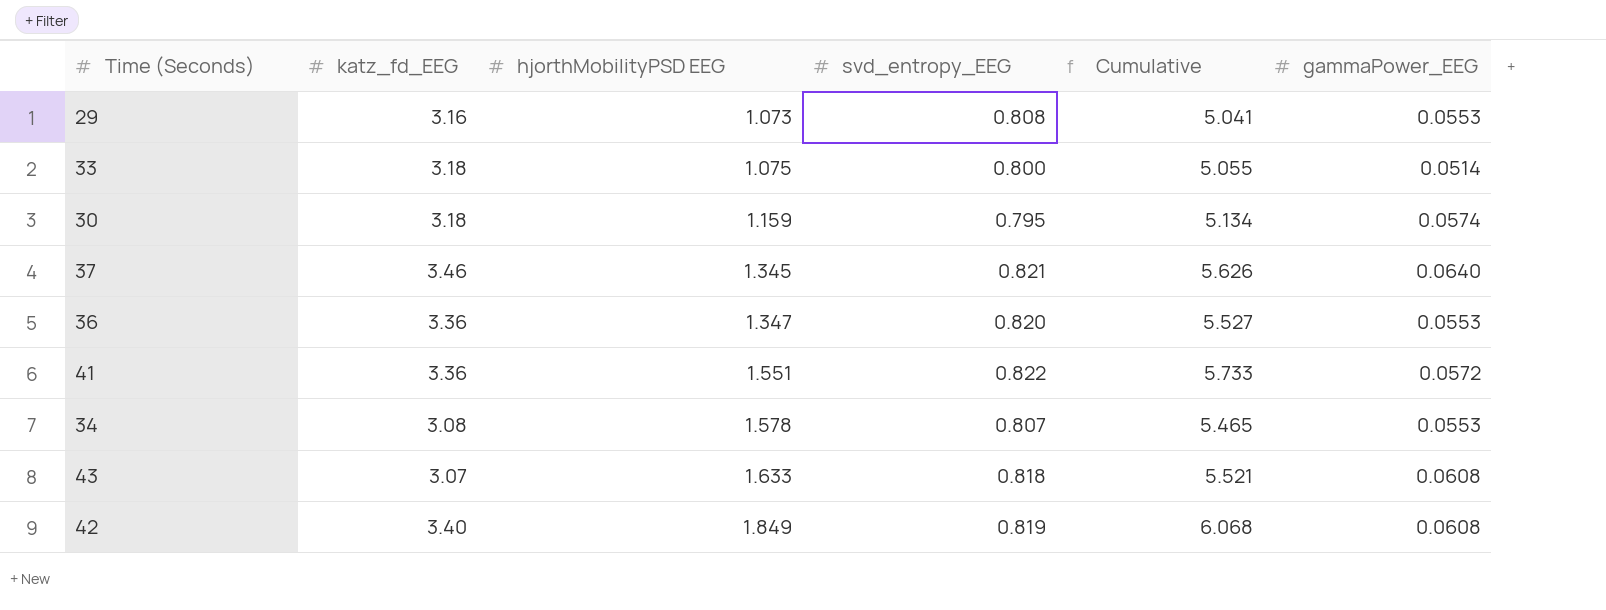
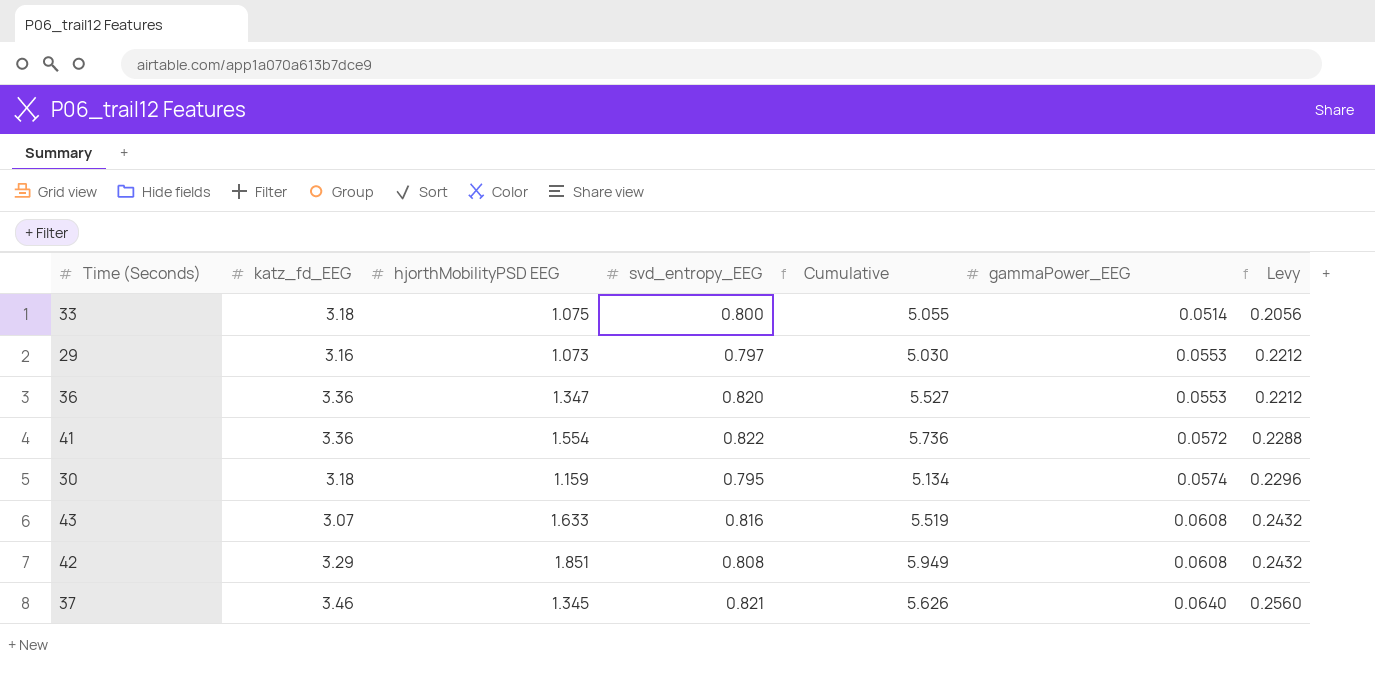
row order: hjorthMobilityPSD EEG ascending -> gammaPower_EEG ascending
column Levy | formula: none -> [gammaPower_EEG] * 4
row 34: 3.08 | 1.578 | 0.807 | 5.465 | 0.0553 -> none
29 | svd_entropy_EEG: 0.808 -> 0.797
29 | Cumulative: 5.041 -> 5.030
41 | hjorthMobilityPSD EEG: 1.551 -> 1.554
41 | Cumulative: 5.733 -> 5.736
43 | svd_entropy_EEG: 0.818 -> 0.816
43 | Cumulative: 5.521 -> 5.519
42 | katz_fd_EEG: 3.40 -> 3.29
42 | hjorthMobilityPSD EEG: 1.849 -> 1.851
42 | svd_entropy_EEG: 0.819 -> 0.808
42 | Cumulative: 6.068 -> 5.949

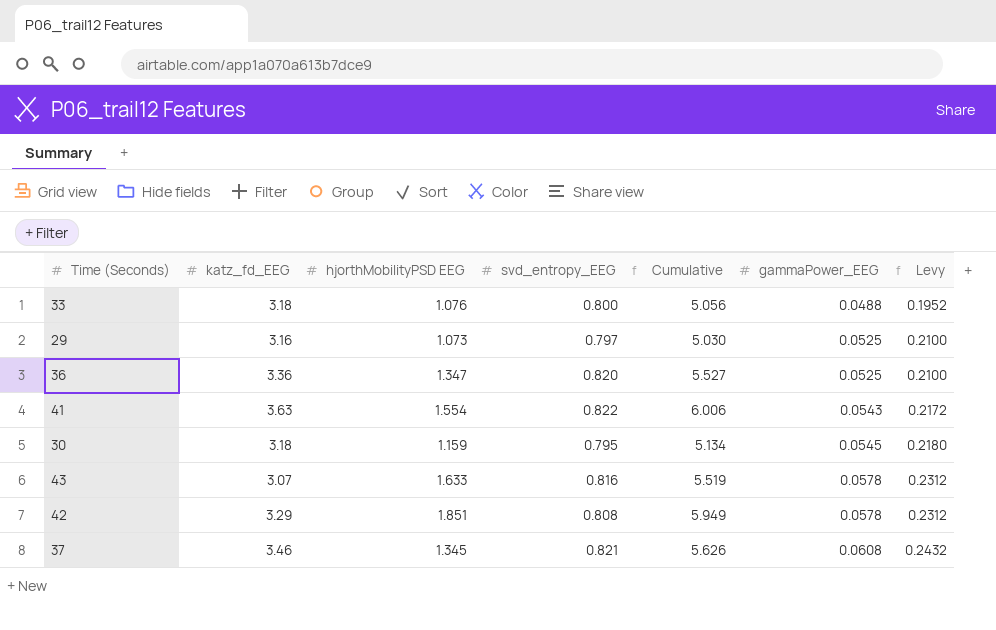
33 | hjorthMobilityPSD EEG: 1.075 -> 1.076
33 | Cumulative: 5.055 -> 5.056
33 | gammaPower_EEG: 0.0514 -> 0.0488
33 | Levy: 0.2056 -> 0.1952
29 | gammaPower_EEG: 0.0553 -> 0.0525
29 | Levy: 0.2212 -> 0.2100
36 | gammaPower_EEG: 0.0553 -> 0.0525
36 | Levy: 0.2212 -> 0.2100
41 | katz_fd_EEG: 3.36 -> 3.63
41 | Cumulative: 5.736 -> 6.006
41 | gammaPower_EEG: 0.0572 -> 0.0543
41 | Levy: 0.2288 -> 0.2172
30 | gammaPower_EEG: 0.0574 -> 0.0545
30 | Levy: 0.2296 -> 0.2180
43 | gammaPower_EEG: 0.0608 -> 0.0578
43 | Levy: 0.2432 -> 0.2312
42 | gammaPower_EEG: 0.0608 -> 0.0578
42 | Levy: 0.2432 -> 0.2312
37 | gammaPower_EEG: 0.0640 -> 0.0608
37 | Levy: 0.2560 -> 0.2432

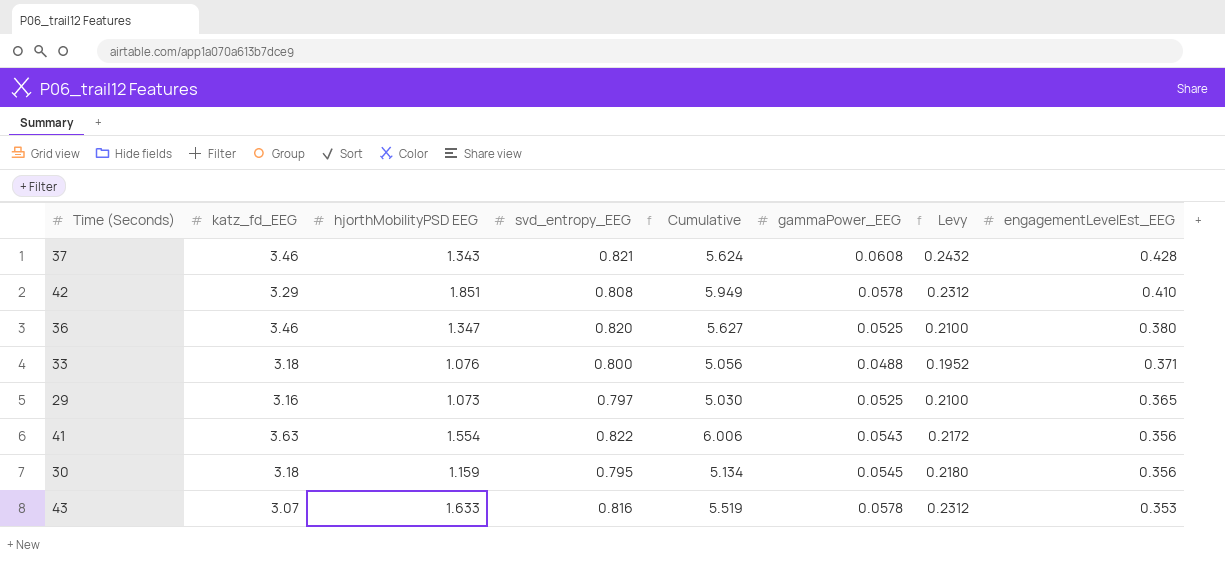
row order: gammaPower_EEG ascending -> engagementLevelEst_EEG descending
column engagementLevelEst_EEG | position: none -> 8
37 | hjorthMobilityPSD EEG: 1.345 -> 1.343
37 | Cumulative: 5.626 -> 5.624
36 | katz_fd_EEG: 3.36 -> 3.46
36 | Cumulative: 5.527 -> 5.627

